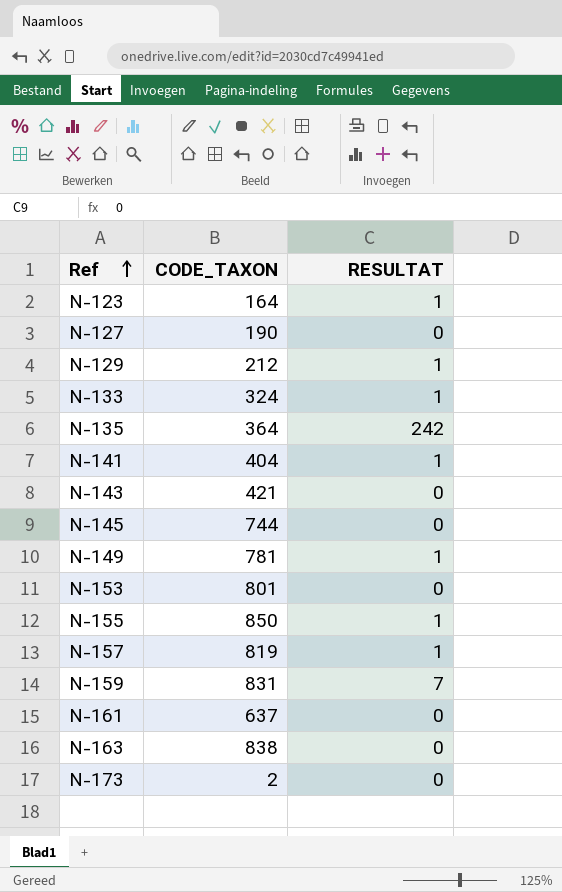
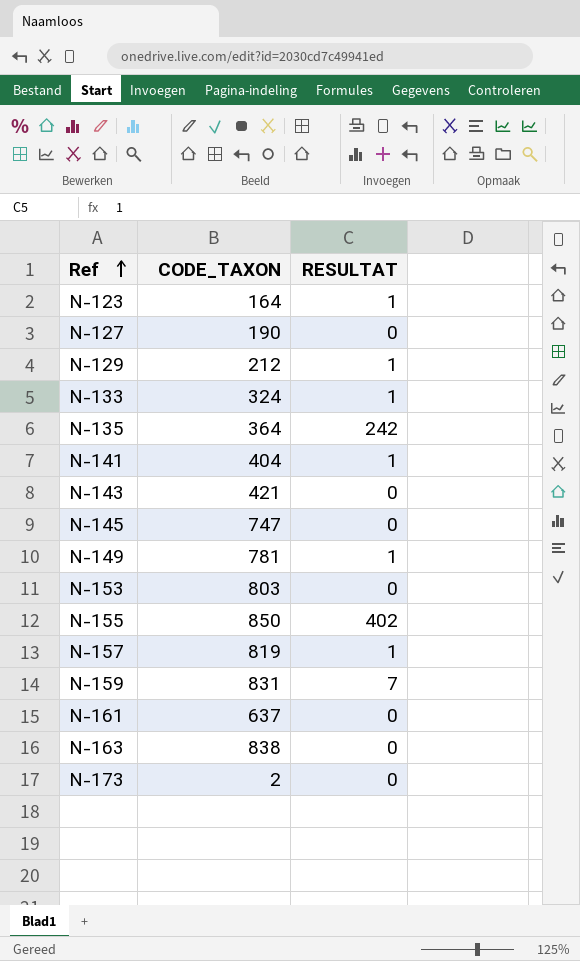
N-145 | CODE_TAXON: 744 -> 747
N-153 | CODE_TAXON: 801 -> 803
N-155 | RESULTAT: 1 -> 402

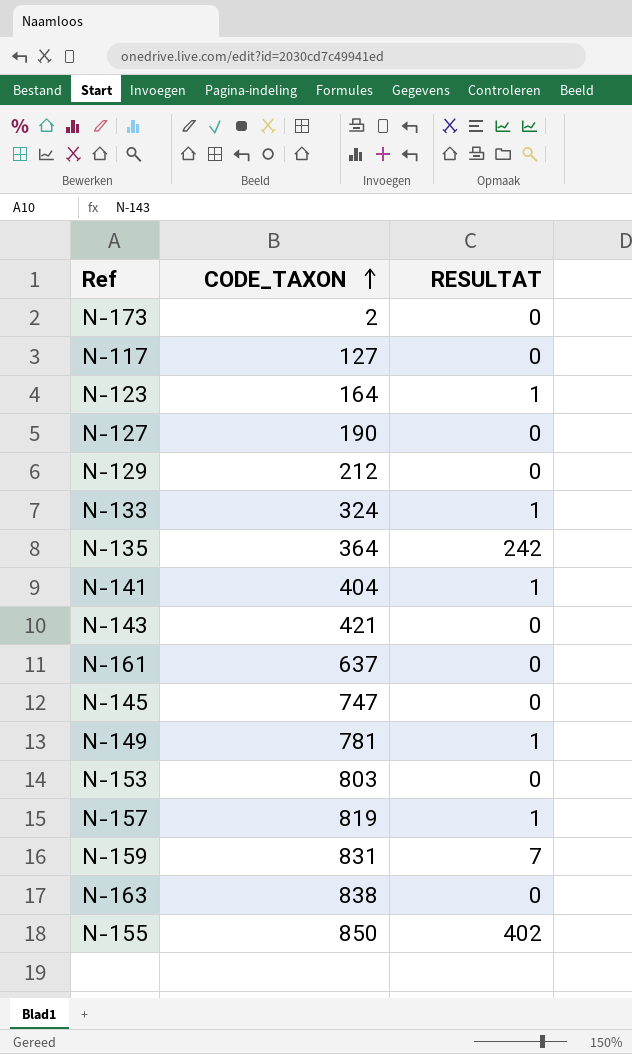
row order: Ref ascending -> CODE_TAXON ascending
row N-117: none -> 127 | 0
N-129 | RESULTAT: 1 -> 0

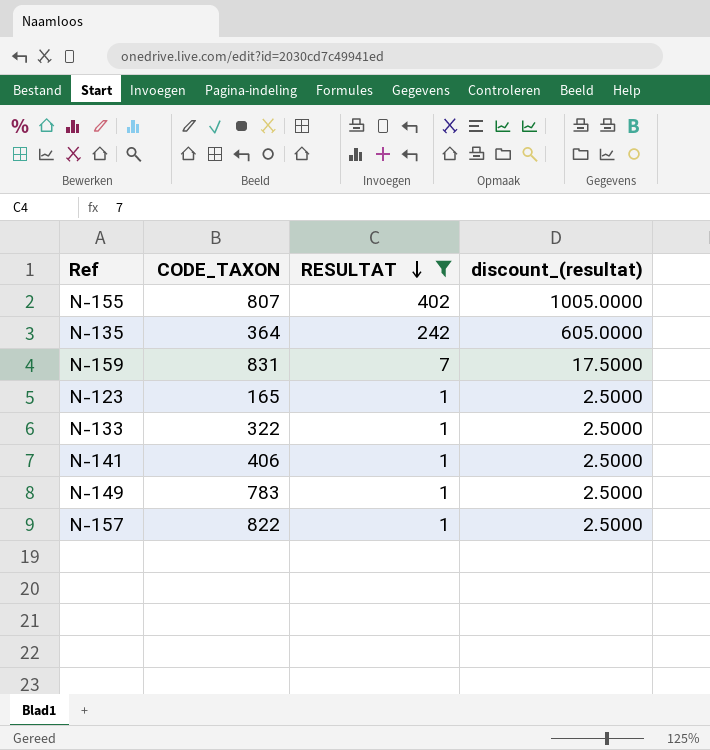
filter: none -> RESULTAT != 0
row order: CODE_TAXON ascending -> RESULTAT descending
column discount_(resultat) | formula: none -> [RESULTAT] * 2.5
N-155 | CODE_TAXON: 850 -> 807
N-123 | CODE_TAXON: 164 -> 165
N-133 | CODE_TAXON: 324 -> 322
N-141 | CODE_TAXON: 404 -> 406
N-149 | CODE_TAXON: 781 -> 783
N-157 | CODE_TAXON: 819 -> 822

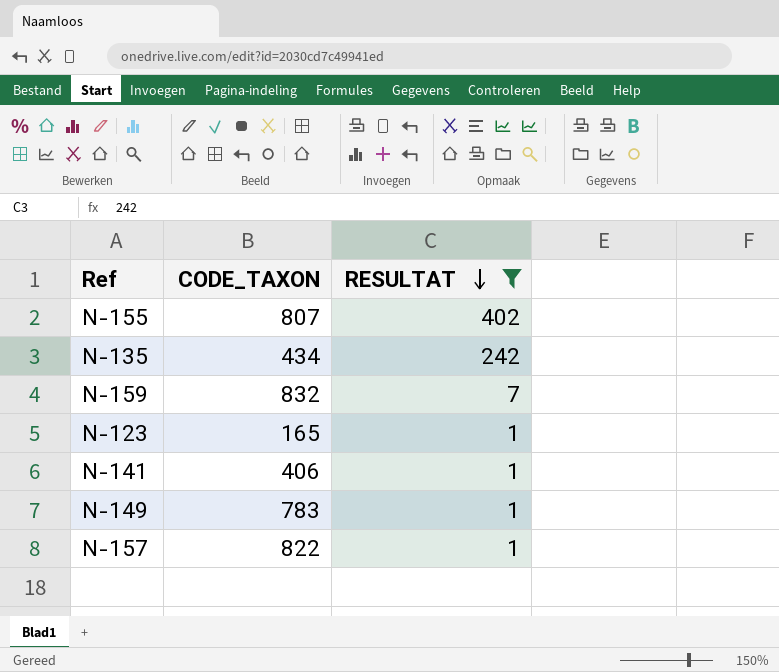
column discount_(resultat) | formula: [RESULTAT] * 2.5 -> none
row N-133: 322 | 1 | 2.5000 -> none
N-135 | CODE_TAXON: 364 -> 434
N-159 | CODE_TAXON: 831 -> 832

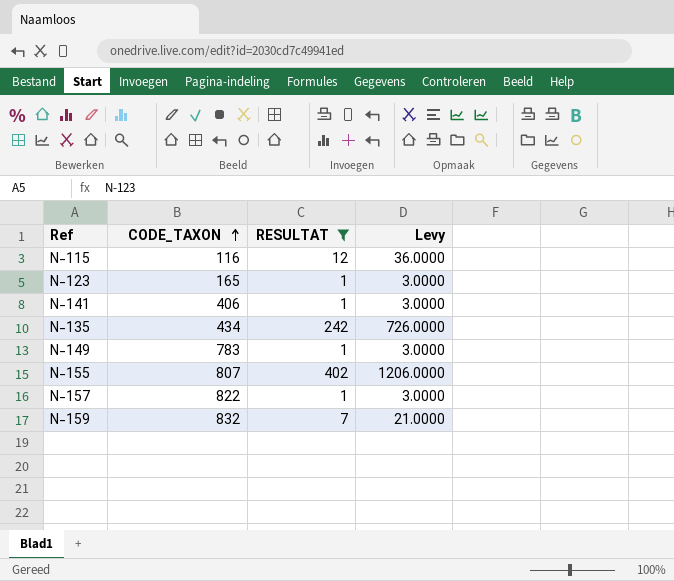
row order: RESULTAT descending -> CODE_TAXON ascending
column Levy | formula: none -> [RESULTAT] * 3
row N-115: none -> 116 | 12 | 36.0000

